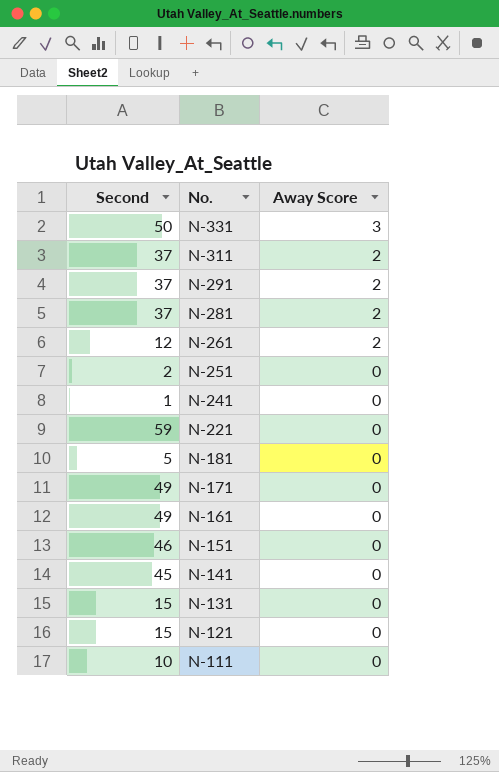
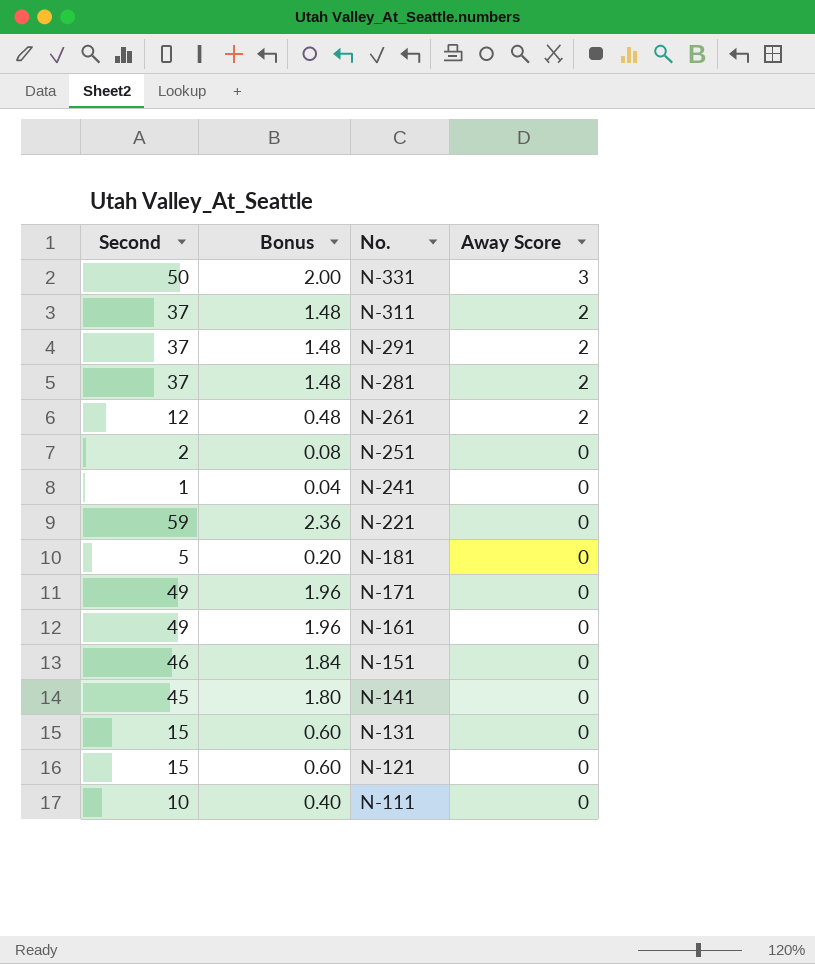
column Bonus | formula: none -> [Second] * 0.04

